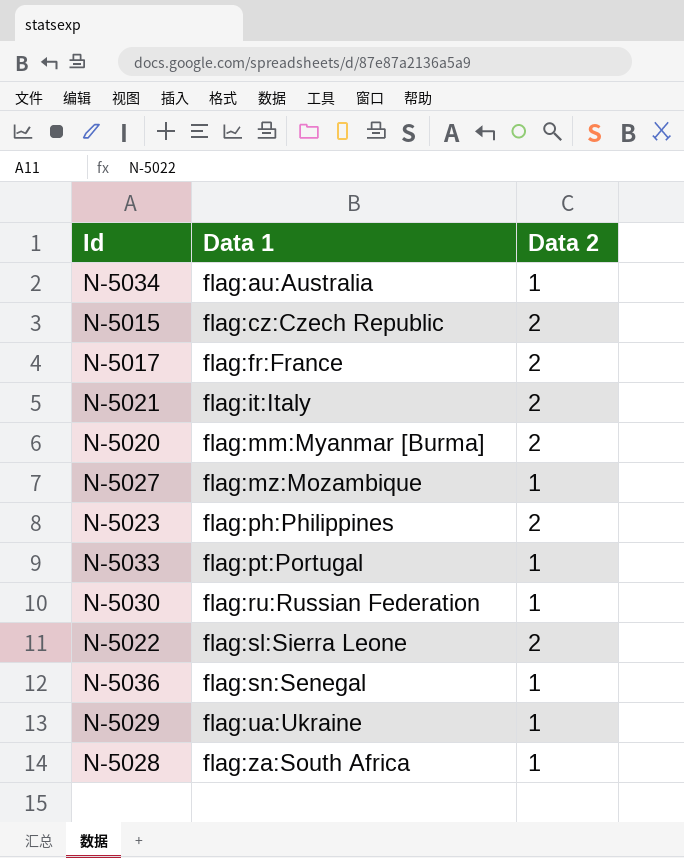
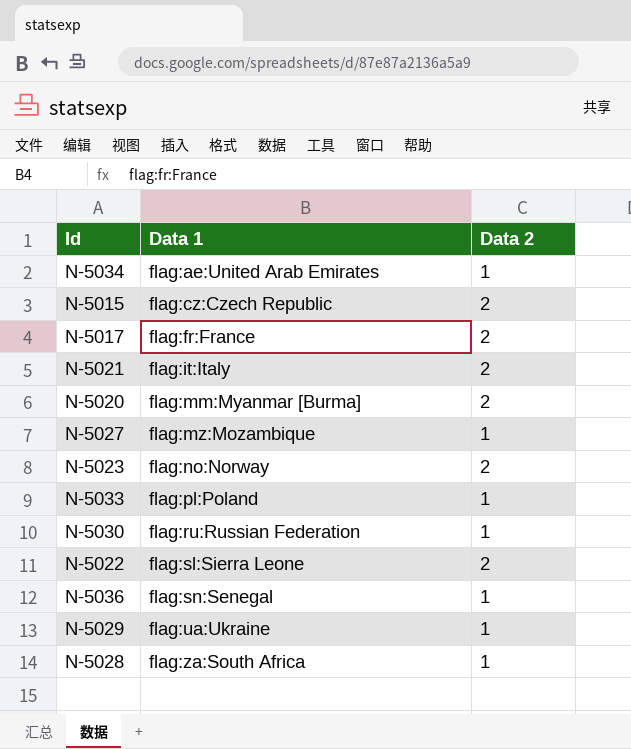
N-5034 | Data 1: flag:au:Australia -> flag:ae:United Arab Emirates
N-5023 | Data 1: flag:ph:Philippines -> flag:no:Norway
N-5033 | Data 1: flag:pt:Portugal -> flag:pl:Poland

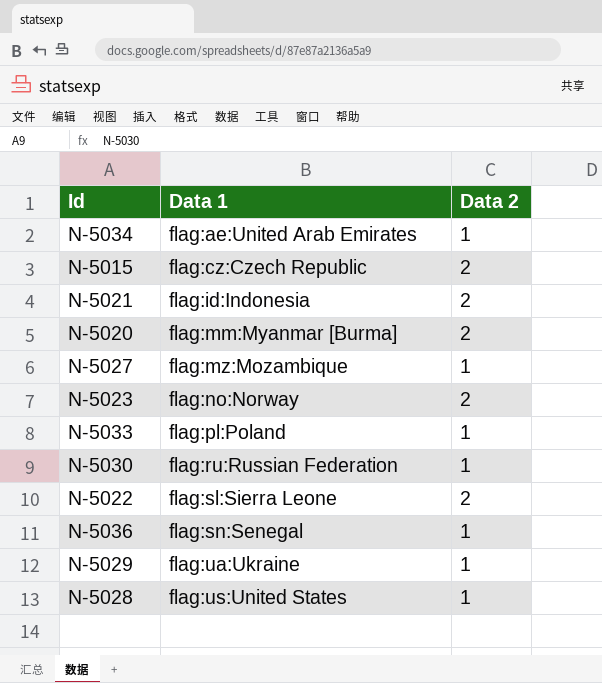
row N-5017: flag:fr:France | 2 -> none
N-5021 | Data 1: flag:it:Italy -> flag:id:Indonesia
N-5028 | Data 1: flag:za:South Africa -> flag:us:United States

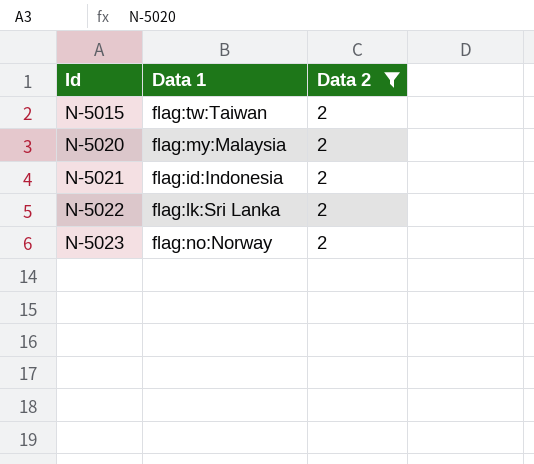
filter: none -> Data 2 = 2
row order: Data 1 ascending -> Id ascending
N-5015 | Data 1: flag:cz:Czech Republic -> flag:tw:Taiwan
N-5020 | Data 1: flag:mm:Myanmar [Burma] -> flag:my:Malaysia
N-5022 | Data 1: flag:sl:Sierra Leone -> flag:lk:Sri Lanka

